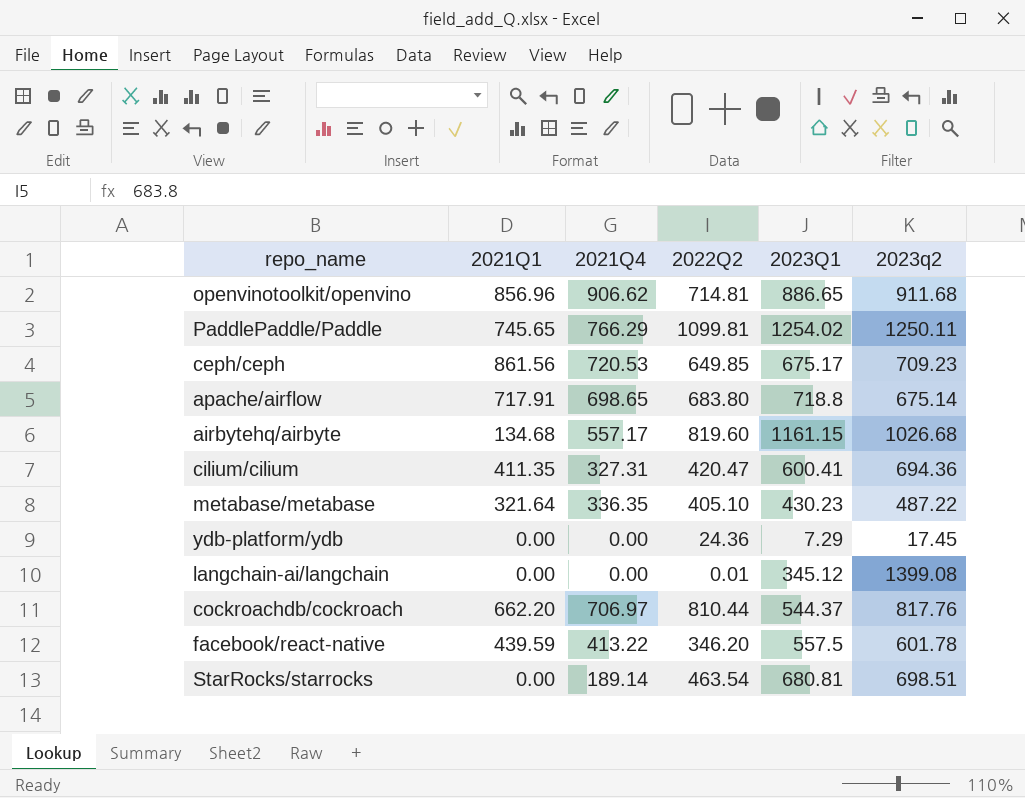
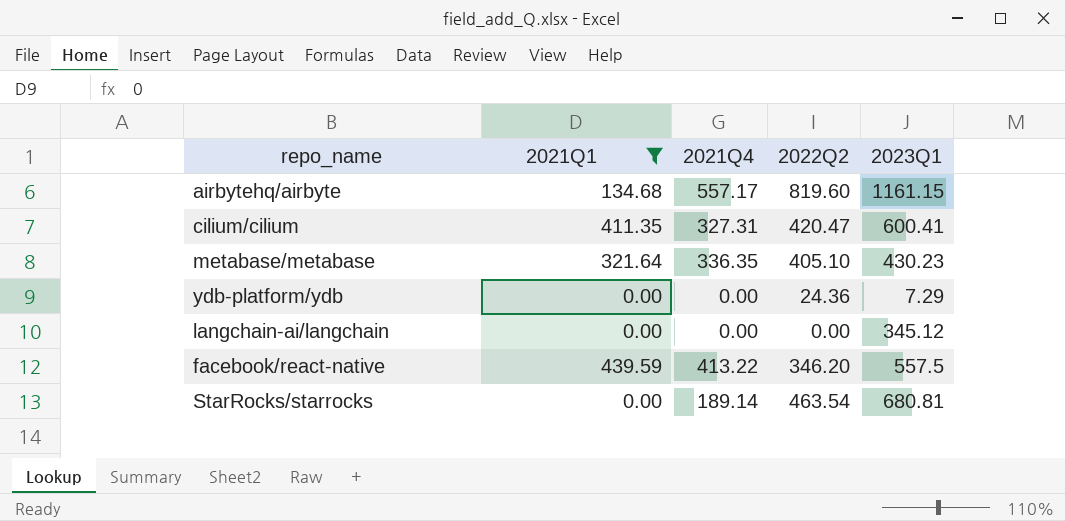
filter: none -> 2021Q1 <= 439.59
column 2023q2 | position: 6 -> none
langchain-ai/langchain | 2022Q2: 0.01 -> 0.00

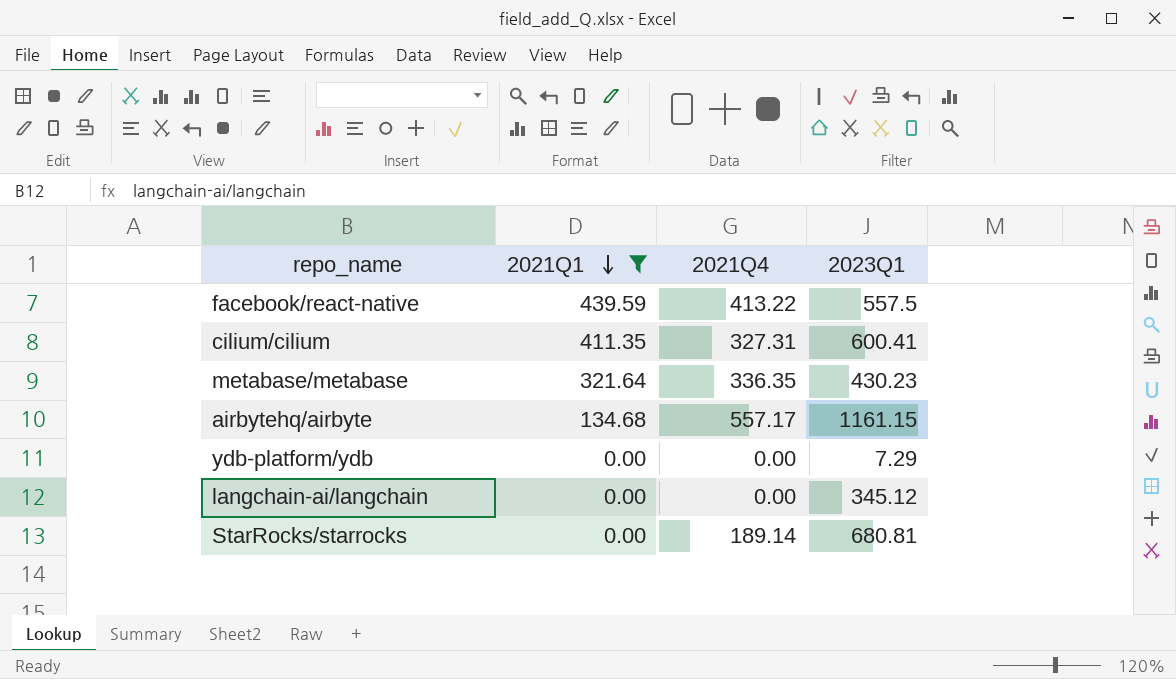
row order: none -> 2021Q1 descending
column 2022Q2 | position: 4 -> none

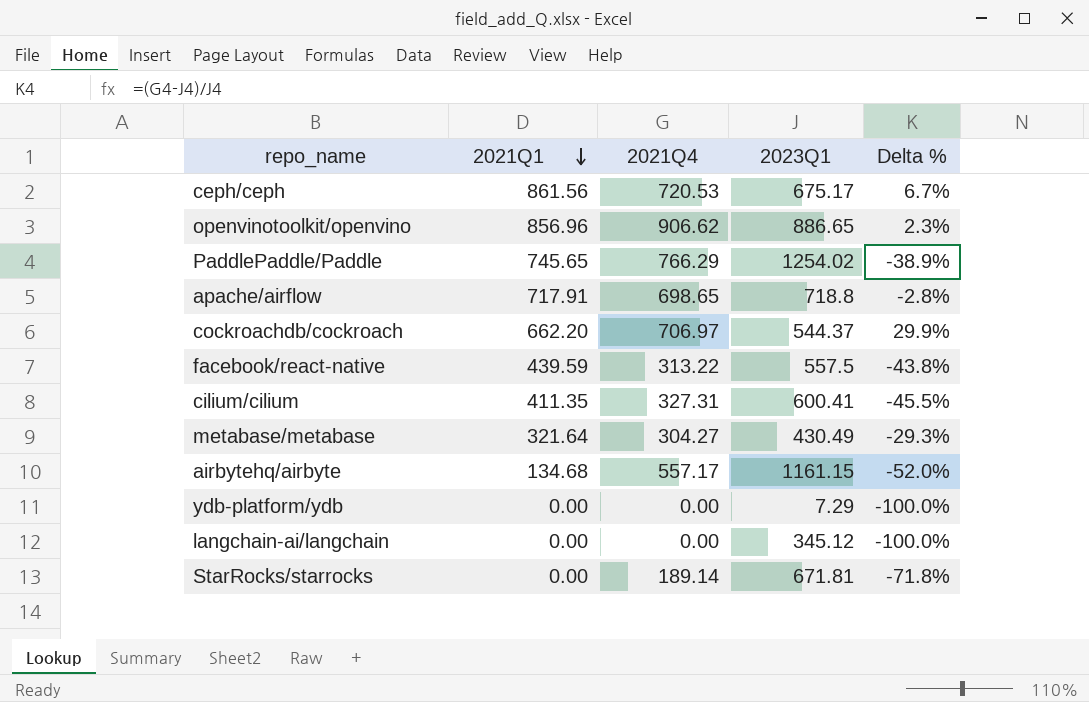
filter: 2021Q1 <= 439.59 -> none
column Delta % | formula: none -> ([2021Q4] - [2023Q1]) / [2023Q1]
facebook/react-native | 2021Q4: 413.22 -> 313.22
metabase/metabase | 2021Q4: 336.35 -> 304.27
metabase/metabase | 2023Q1: 430.23 -> 430.49
StarRocks/starrocks | 2023Q1: 680.81 -> 671.81

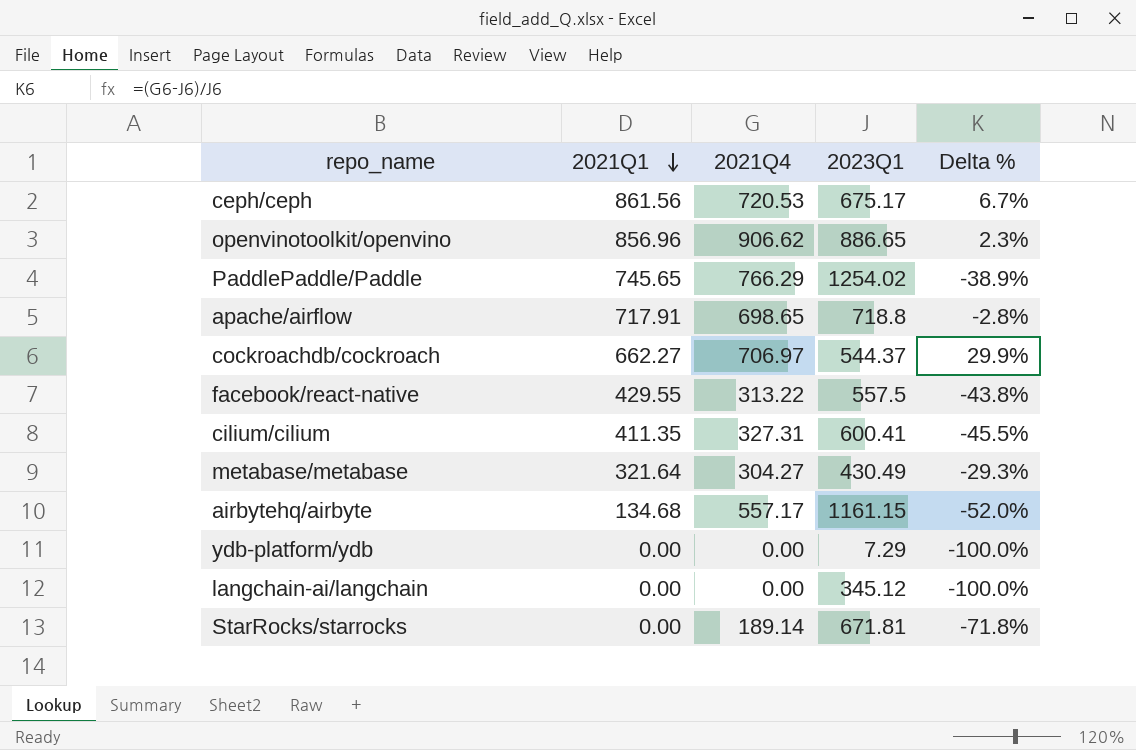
cockroachdb/cockroach | 2021Q1: 662.20 -> 662.27
facebook/react-native | 2021Q1: 439.59 -> 429.55

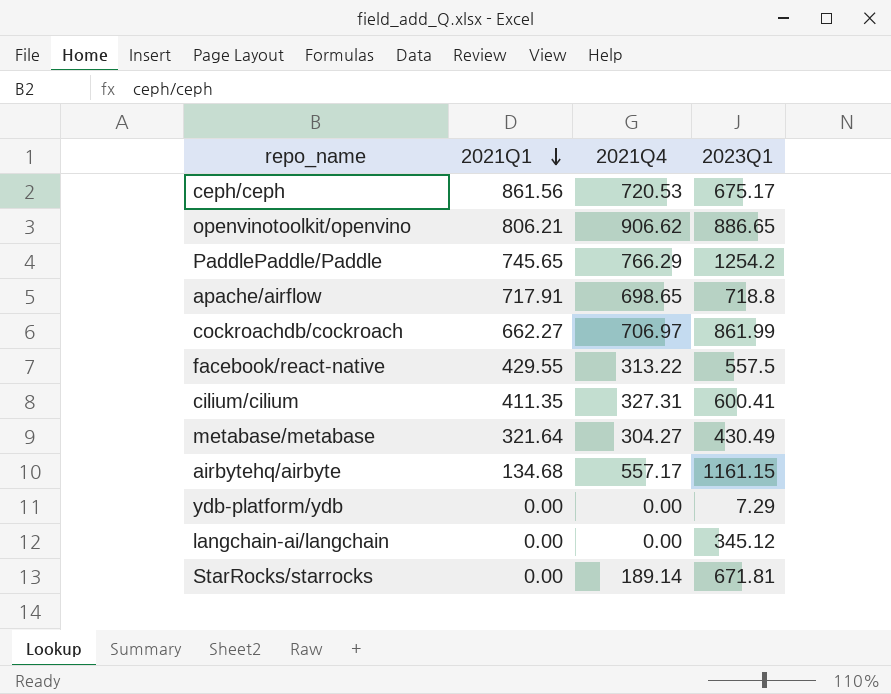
column Delta % | formula: ([2021Q4] - [2023Q1]) / [2023Q1] -> none
openvinotoolkit/openvino | 2021Q1: 856.96 -> 806.21
PaddlePaddle/Paddle | 2023Q1: 1254.02 -> 1254.2
cockroachdb/cockroach | 2023Q1: 544.37 -> 861.99

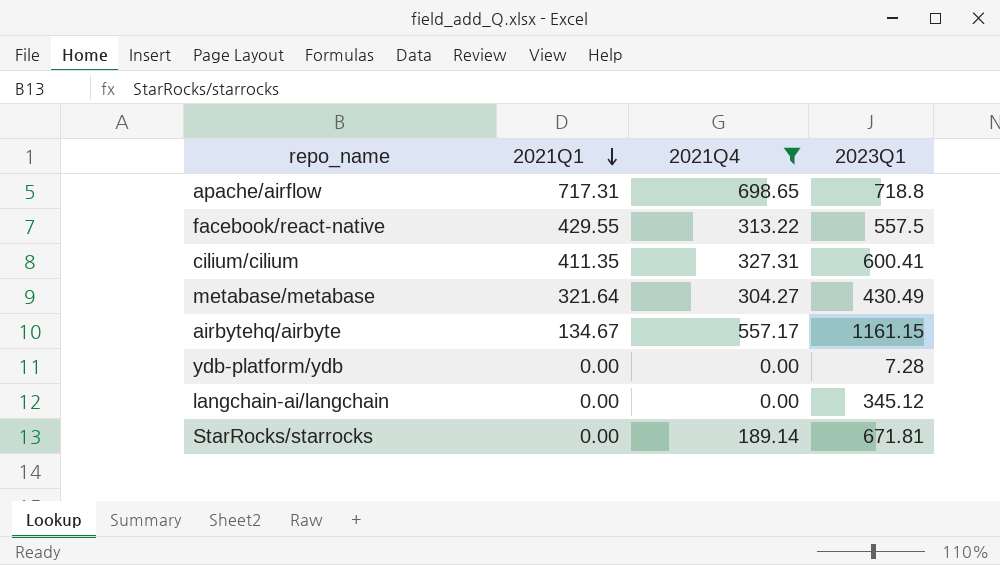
filter: none -> 2021Q4 <= 698.65
apache/airflow | 2021Q1: 717.91 -> 717.31
airbytehq/airbyte | 2021Q1: 134.68 -> 134.67
ydb-platform/ydb | 2023Q1: 7.29 -> 7.28

